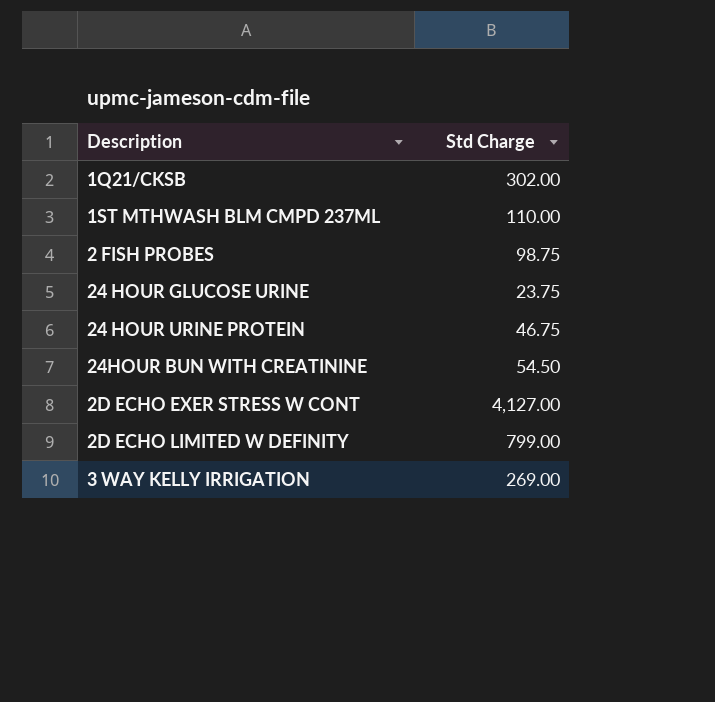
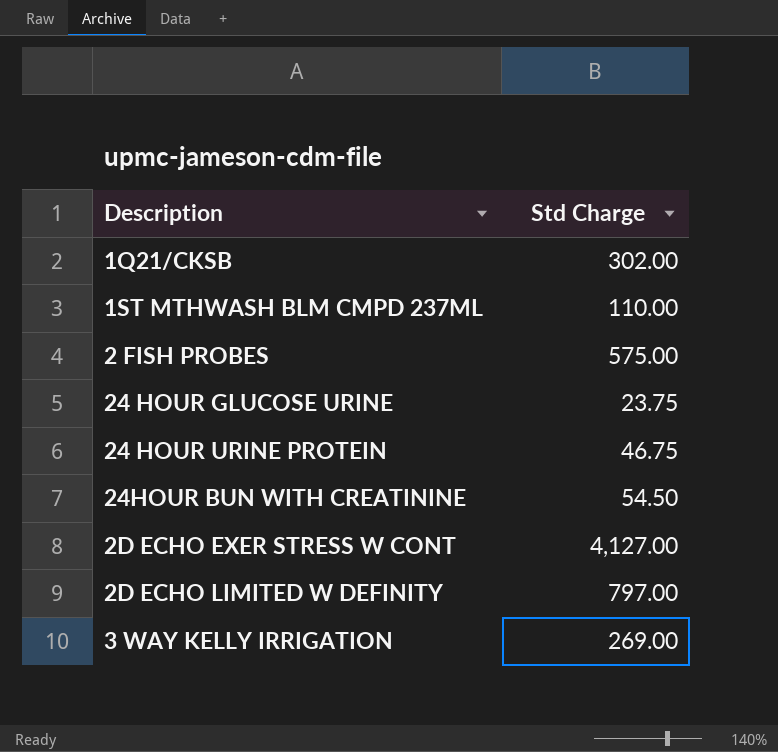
2 FISH PROBES | Std Charge: 98.75 -> 575.00
2D ECHO LIMITED W DEFINITY | Std Charge: 799.00 -> 797.00

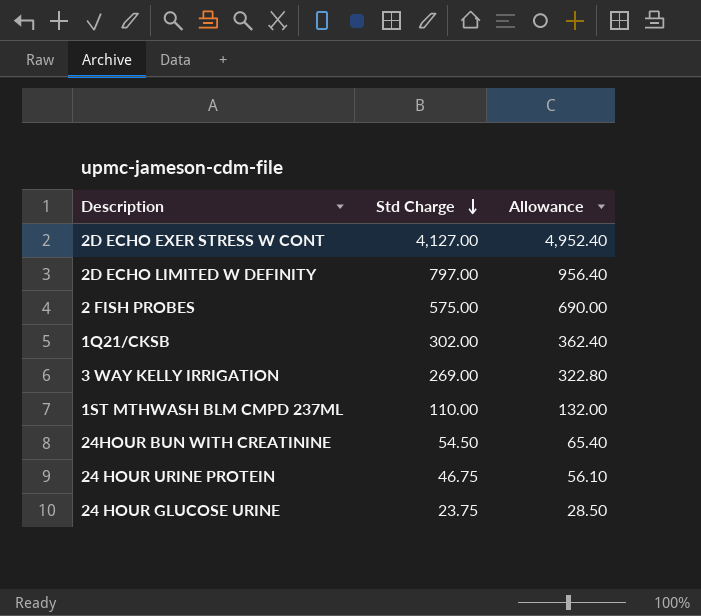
row order: none -> Std Charge descending
column Allowance | formula: none -> [Std Charge] * 1.2

